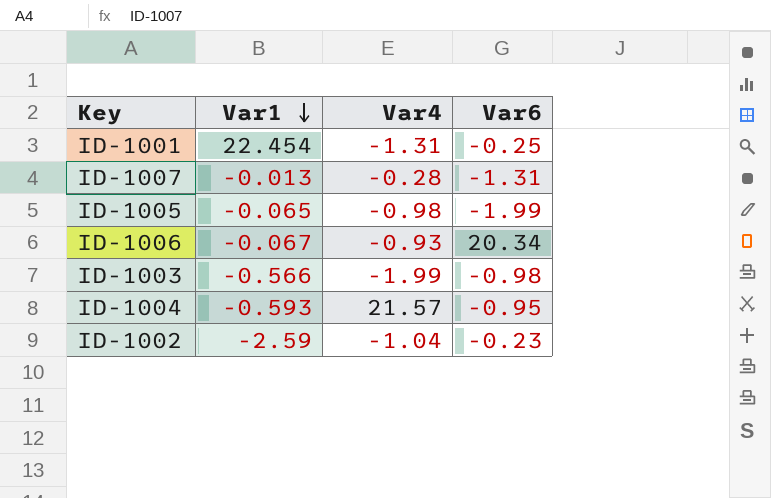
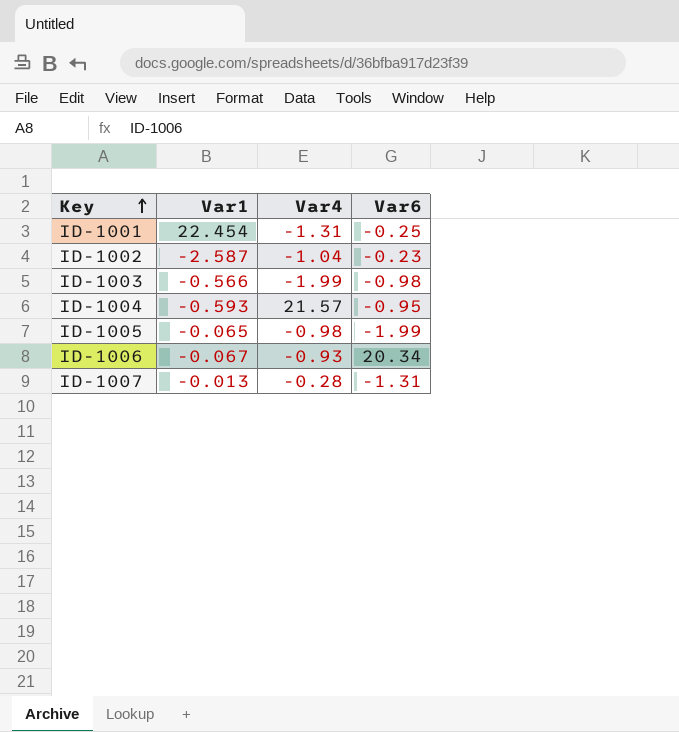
row order: Var1 descending -> Key ascending
ID-1002 | Var1: -2.59 -> -2.587

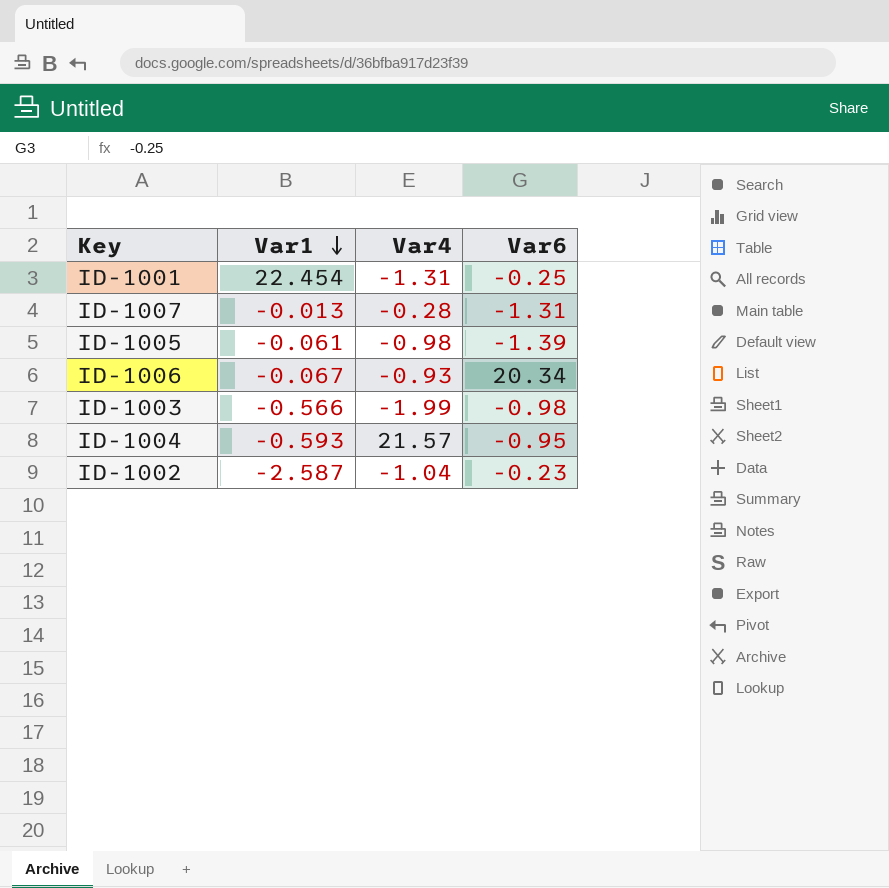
row order: Key ascending -> Var1 descending
ID-1005 | Var1: -0.065 -> -0.061
ID-1005 | Var6: -1.99 -> -1.39

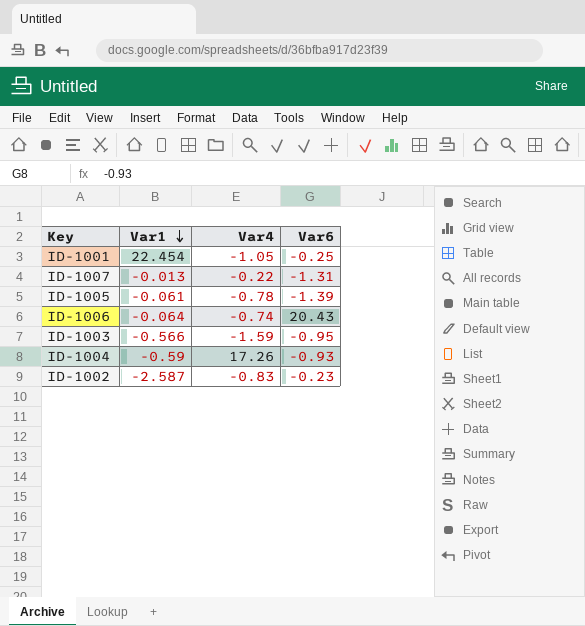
ID-1001 | Var4: -1.31 -> -1.05
ID-1007 | Var4: -0.28 -> -0.22
ID-1005 | Var4: -0.98 -> -0.78
ID-1006 | Var1: -0.067 -> -0.064
ID-1006 | Var4: -0.93 -> -0.74
ID-1006 | Var6: 20.34 -> 20.43
ID-1003 | Var4: -1.99 -> -1.59
ID-1003 | Var6: -0.98 -> -0.95
ID-1004 | Var1: -0.593 -> -0.59
ID-1004 | Var4: 21.57 -> 17.26
ID-1004 | Var6: -0.95 -> -0.93
ID-1002 | Var4: -1.04 -> -0.83

